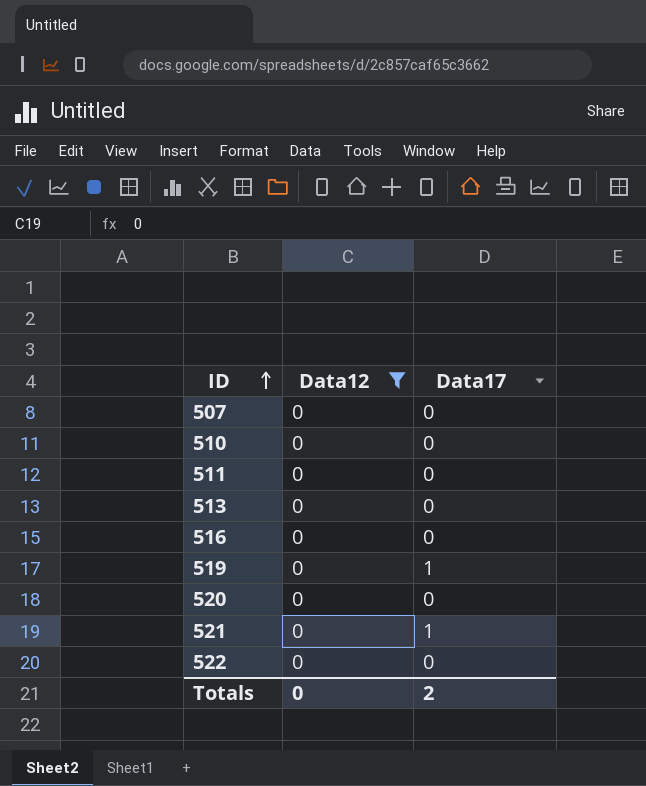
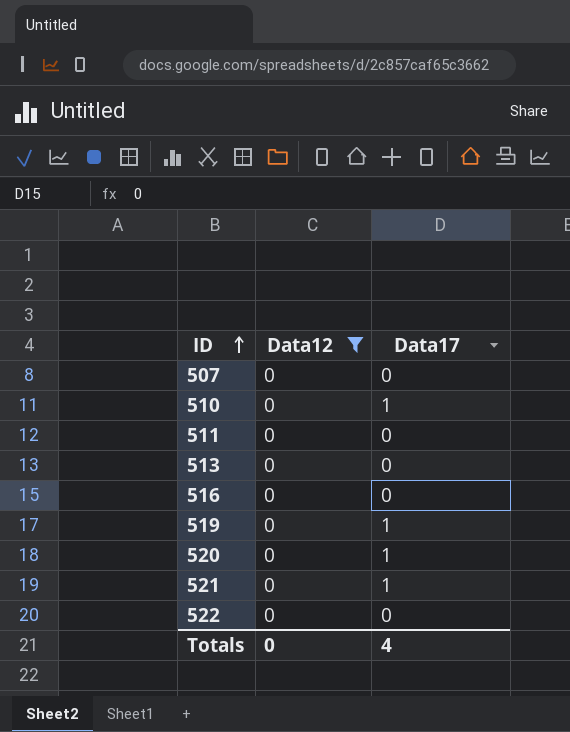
510 | Data17: 0 -> 1
520 | Data17: 0 -> 1
Totals | Data17: 2 -> 4

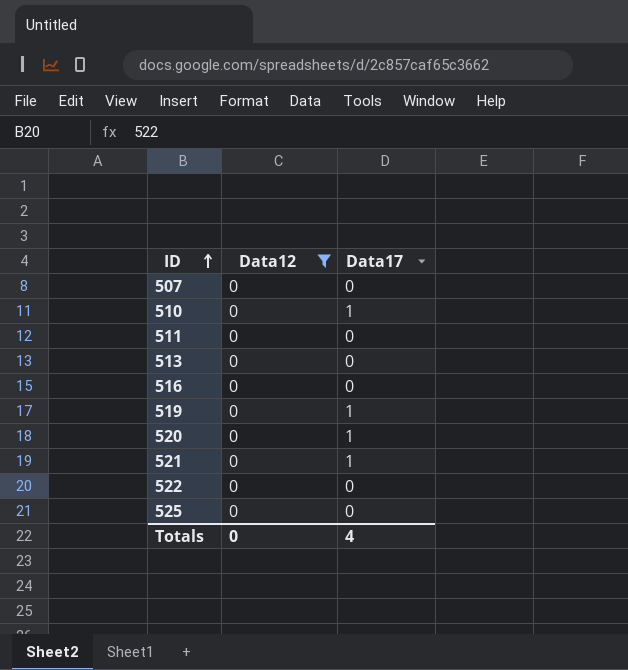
row 525: none -> 0 | 0

